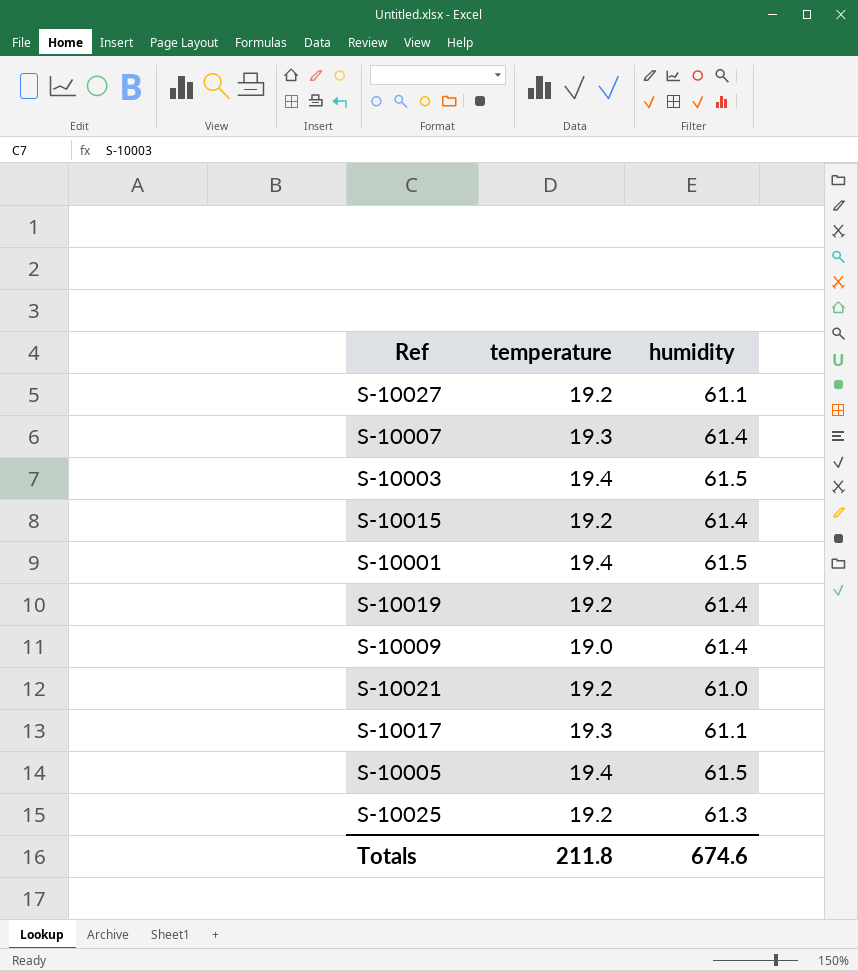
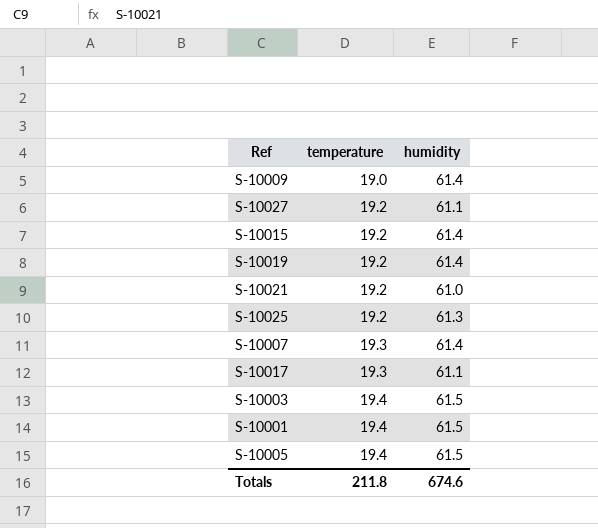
row order: none -> temperature ascending

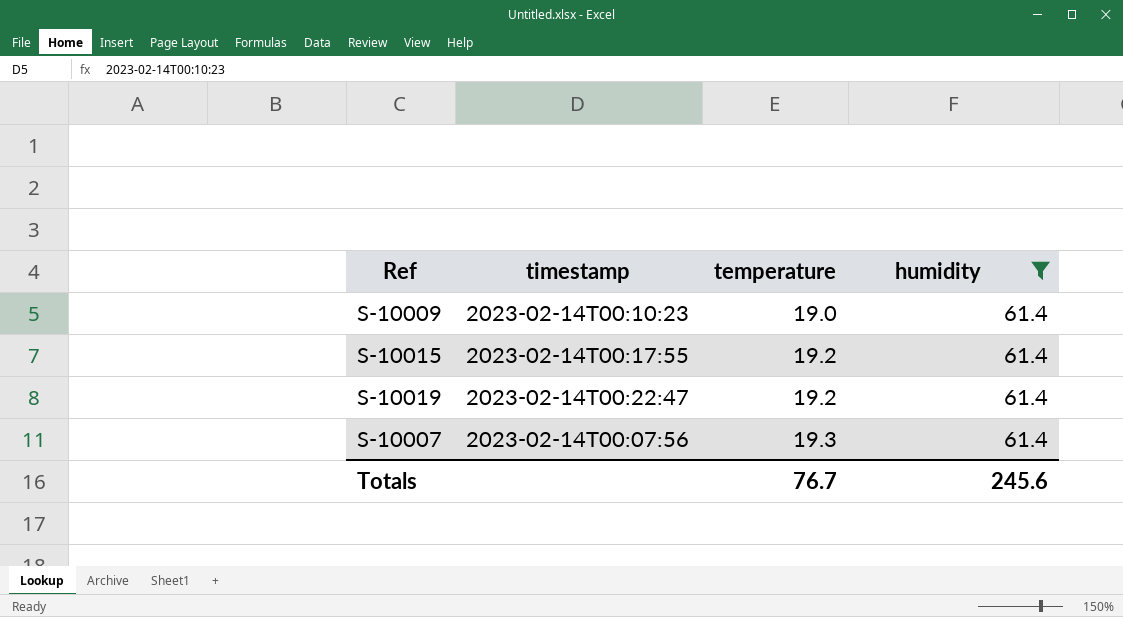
filter: none -> humidity = 61.4
column timestamp | position: none -> 2
Totals | temperature: 211.8 -> 76.7
Totals | humidity: 674.6 -> 245.6

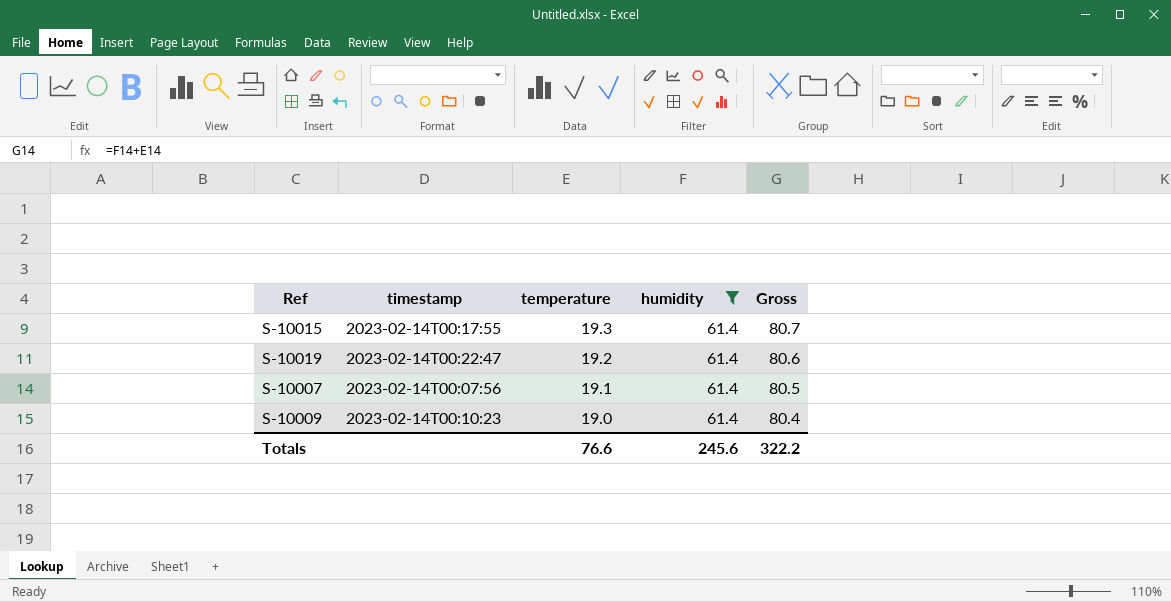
row order: temperature ascending -> temperature descending
column Gross | formula: none -> [temperature] + [humidity]
S-10015 | temperature: 19.2 -> 19.3
S-10007 | temperature: 19.3 -> 19.1
Totals | temperature: 76.7 -> 76.6

